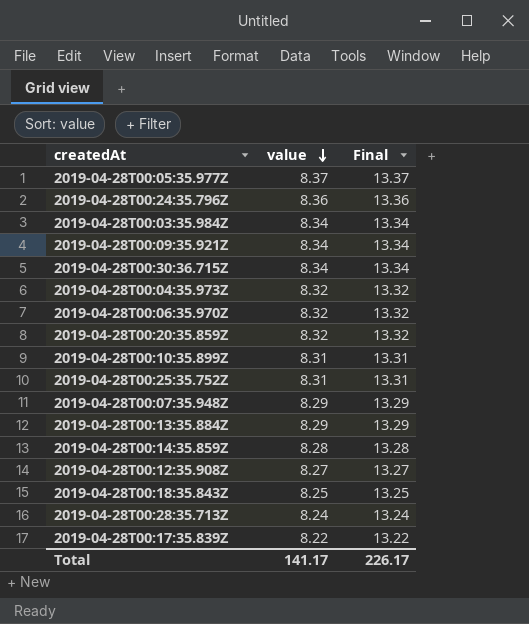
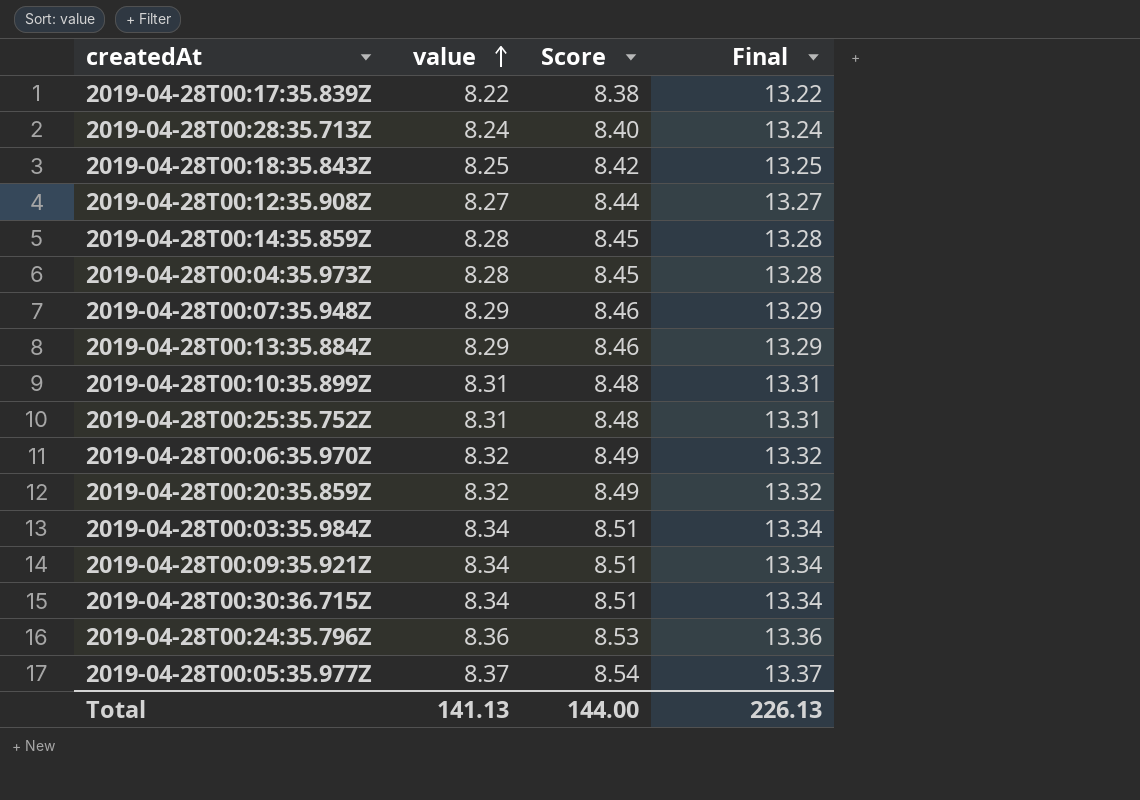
row order: value descending -> value ascending
column Score | formula: none -> [value] * 1.02
2019-04-28T00:04:35.973Z | value: 8.32 -> 8.28
2019-04-28T00:04:35.973Z | Final: 13.32 -> 13.28
Total | value: 141.17 -> 141.13
Total | Final: 226.17 -> 226.13

